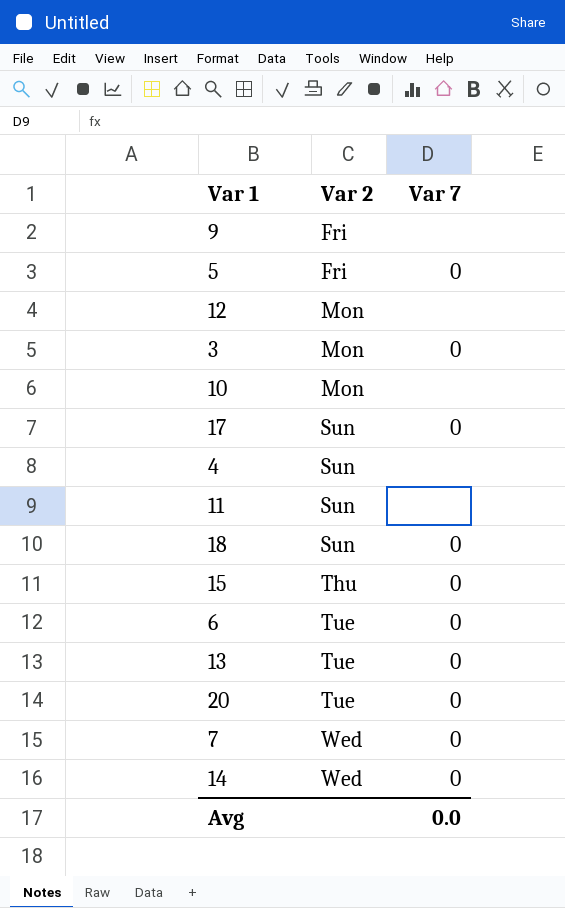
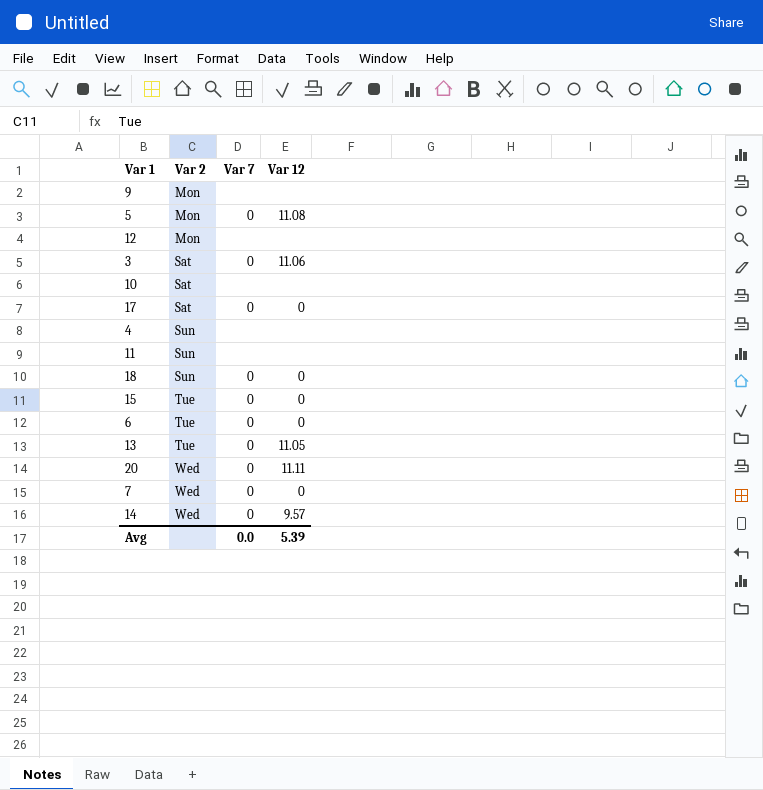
column Var 12 | position: none -> 4
9 | Var 2: Fri -> Mon
5 | Var 2: Fri -> Mon
3 | Var 2: Mon -> Sat
10 | Var 2: Mon -> Sat
17 | Var 2: Sun -> Sat
15 | Var 2: Thu -> Tue
20 | Var 2: Tue -> Wed

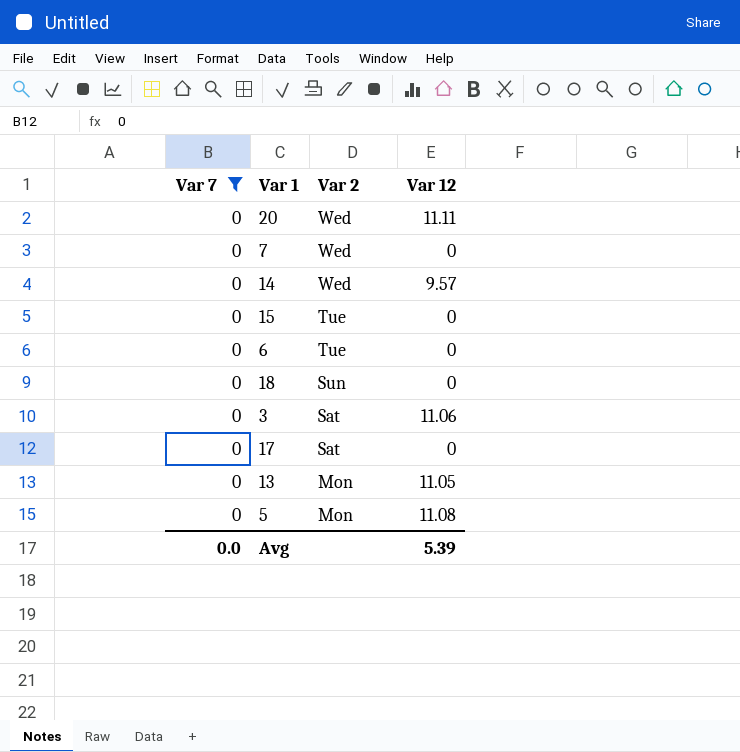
filter: none -> Var 7 = 0
row order: Var 2 ascending -> Var 2 descending
column Var 7 | position: 3 -> 1
13 | Var 2: Tue -> Mon

